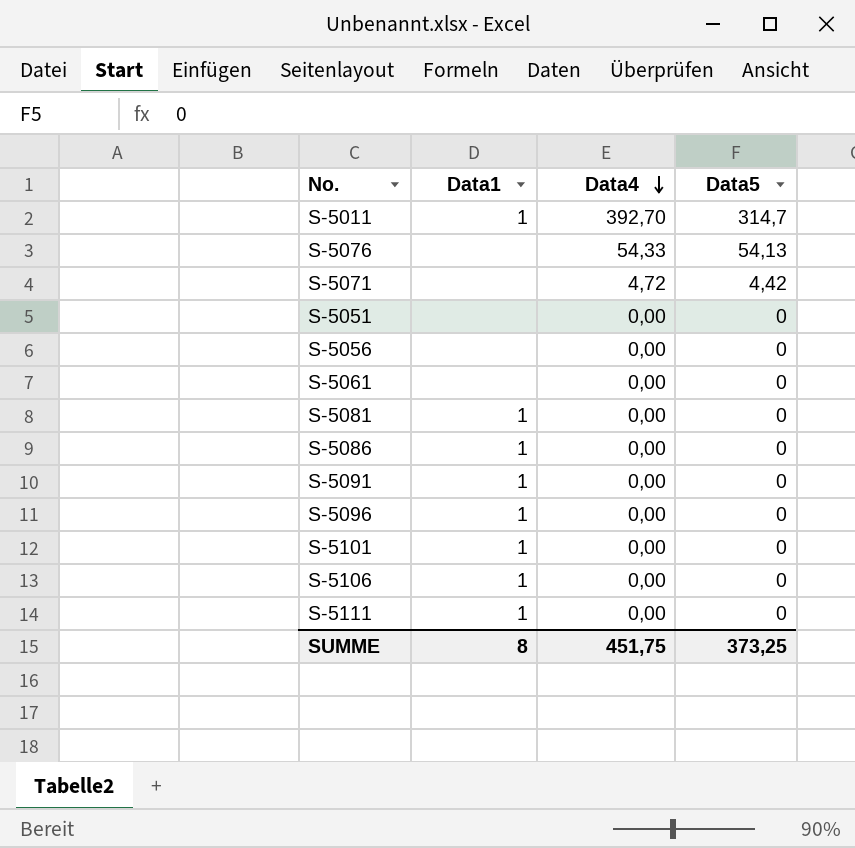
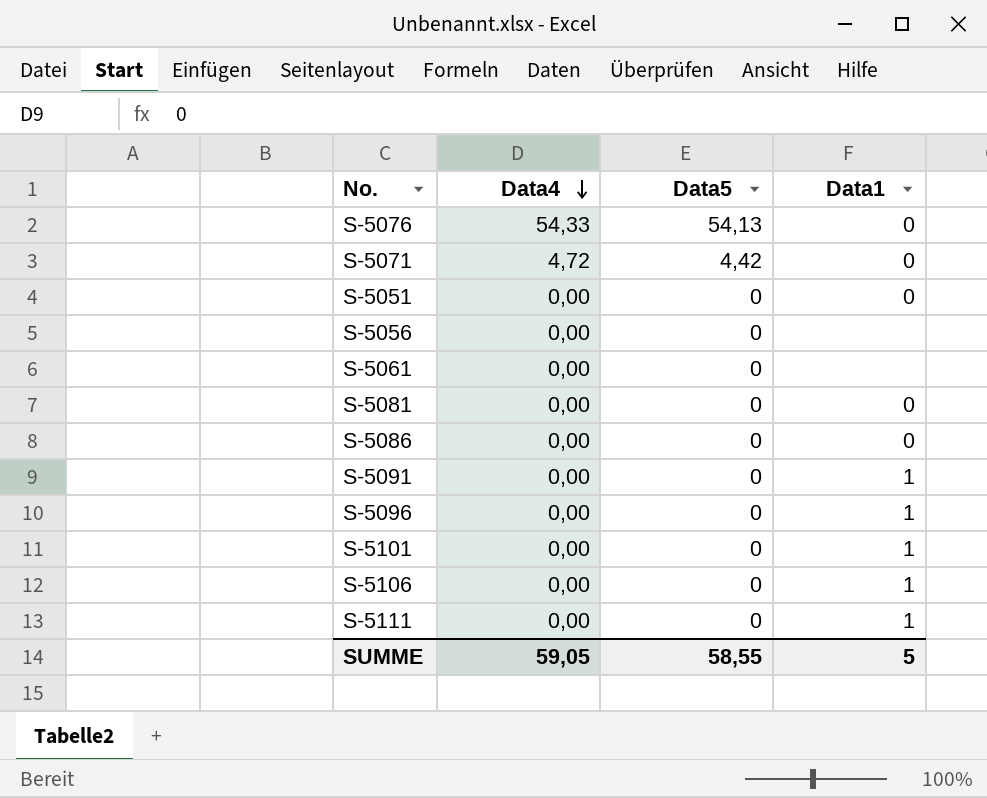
column Data1 | position: 2 -> 4
row S-5011: 1 | 392,70 | 314,7 -> none
S-5076 | Data1: none -> 0
S-5071 | Data1: none -> 0
S-5051 | Data1: none -> 0
S-5081 | Data1: 1 -> 0
S-5086 | Data1: 1 -> 0
SUMME | Data4: 451,75 -> 59,05
SUMME | Data5: 373,25 -> 58,55
SUMME | Data1: 8 -> 5

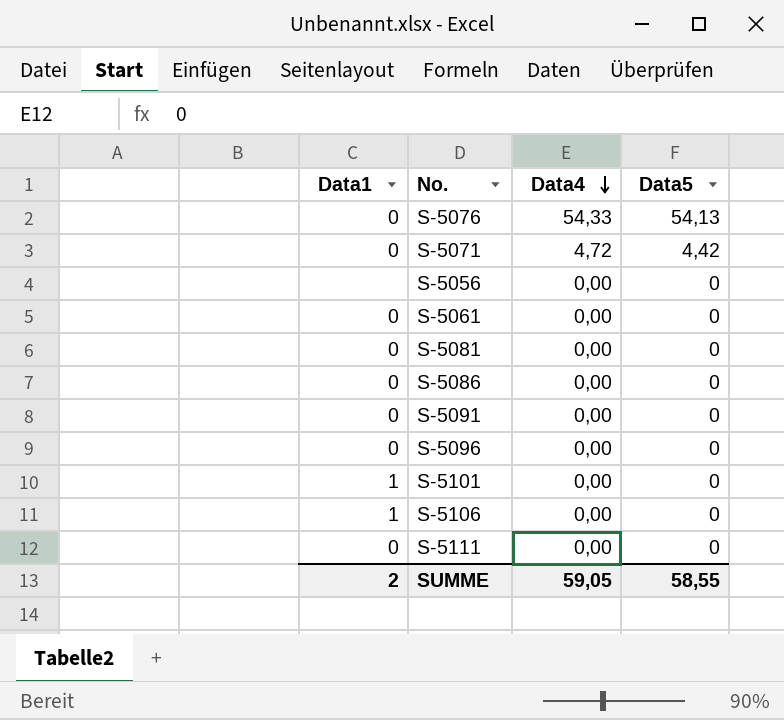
column Data1 | position: 4 -> 1
row S-5051: 0,00 | 0 | 0 -> none
S-5061 | Data1: none -> 0
S-5091 | Data1: 1 -> 0
S-5096 | Data1: 1 -> 0
S-5111 | Data1: 1 -> 0
SUMME | Data1: 5 -> 2

